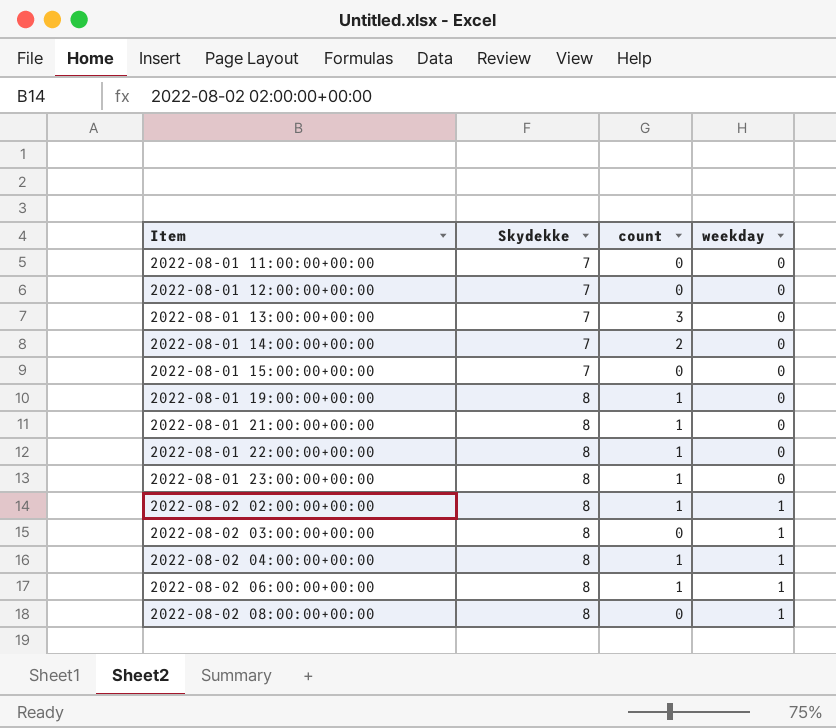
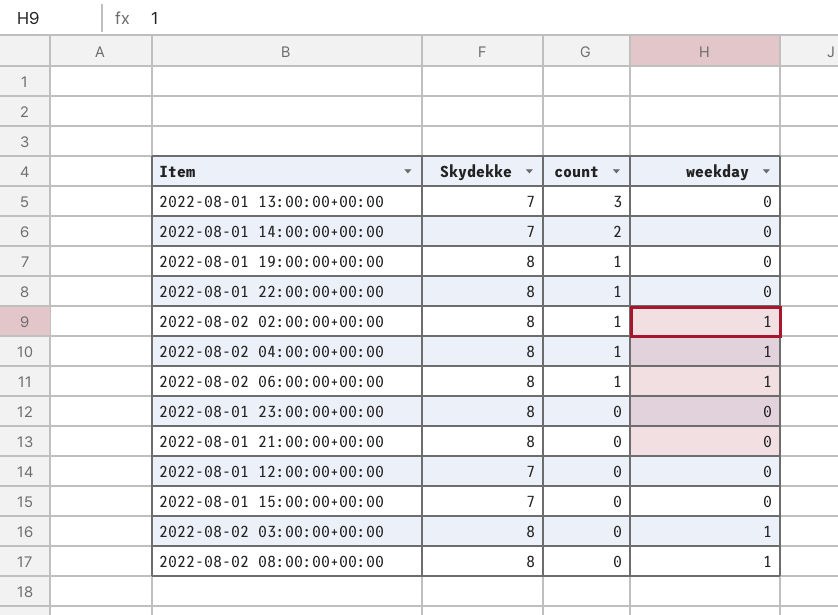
row order: Item ascending -> count descending
row 2022-08-01 11:00:00+00:00: 7 | 0 | 0 -> none
2022-08-01 23:00:00+00:00 | count: 1 -> 0
2022-08-01 21:00:00+00:00 | count: 1 -> 0

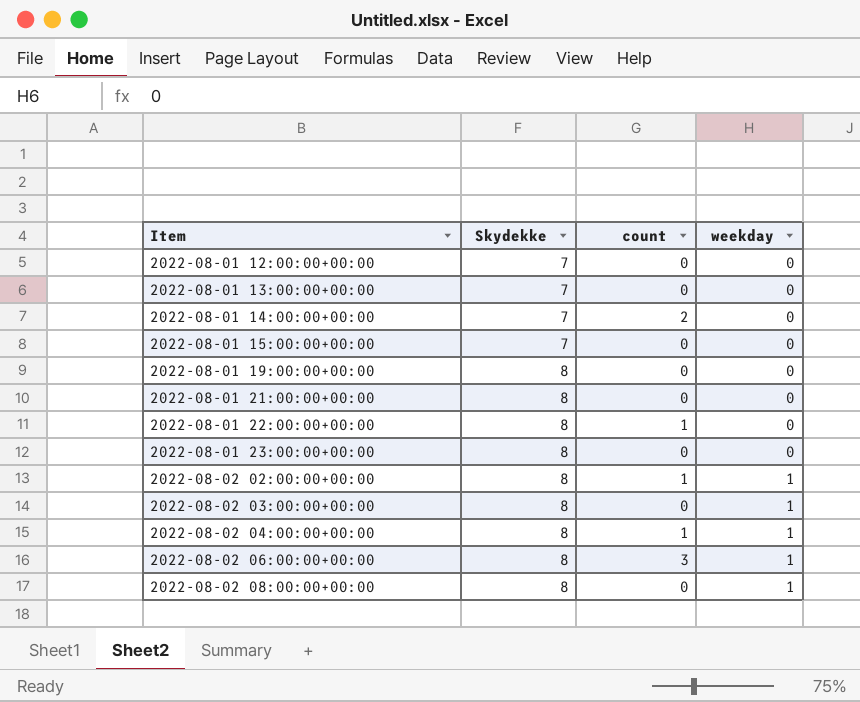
row order: count descending -> Item ascending
2022-08-01 13:00:00+00:00 | count: 3 -> 0
2022-08-01 19:00:00+00:00 | count: 1 -> 0
2022-08-02 06:00:00+00:00 | count: 1 -> 3

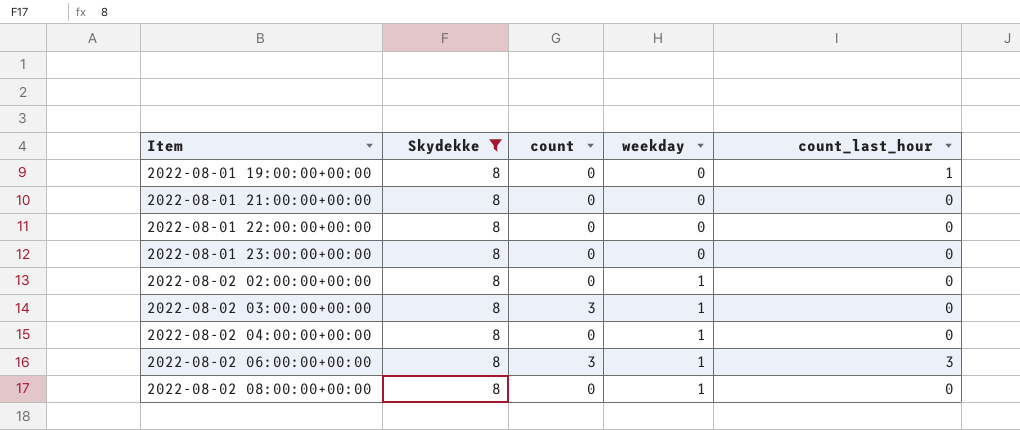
filter: none -> Skydekke = 8
column count_last_hour | position: none -> 5
2022-08-01 22:00:00+00:00 | count: 1 -> 0
2022-08-02 02:00:00+00:00 | count: 1 -> 0
2022-08-02 03:00:00+00:00 | count: 0 -> 3
2022-08-02 04:00:00+00:00 | count: 1 -> 0

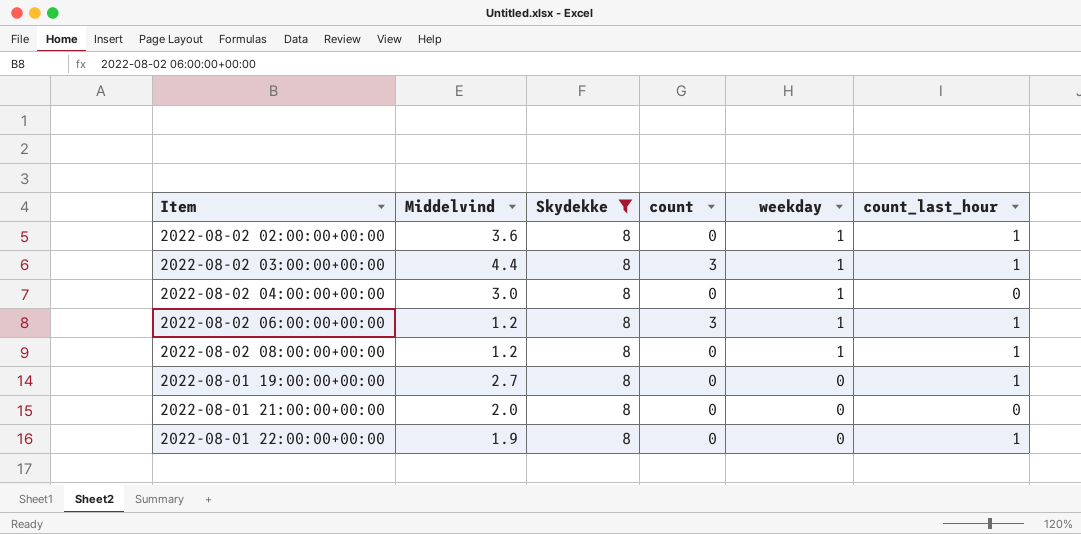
row order: Item ascending -> weekday descending
column Middelvind | position: none -> 2
row 2022-08-01 23:00:00+00:00: 8 | 0 | 0 | 0 -> none
2022-08-02 02:00:00+00:00 | count_last_hour: 0 -> 1
2022-08-02 03:00:00+00:00 | count_last_hour: 0 -> 1
2022-08-02 06:00:00+00:00 | count_last_hour: 3 -> 1
2022-08-02 08:00:00+00:00 | count_last_hour: 0 -> 1
2022-08-01 22:00:00+00:00 | count_last_hour: 0 -> 1

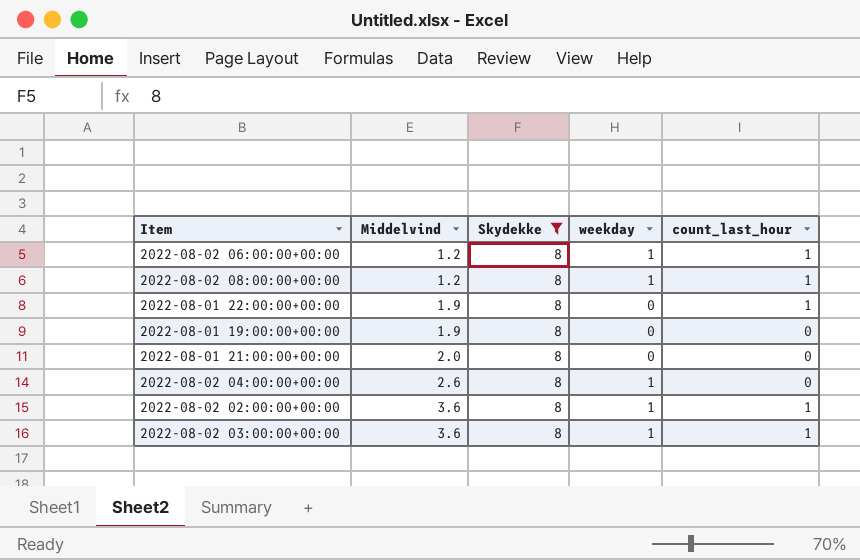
row order: weekday descending -> Middelvind ascending
column count | position: 4 -> none
2022-08-01 19:00:00+00:00 | Middelvind: 2.7 -> 1.9
2022-08-01 19:00:00+00:00 | count_last_hour: 1 -> 0
2022-08-02 04:00:00+00:00 | Middelvind: 3.0 -> 2.6
2022-08-02 03:00:00+00:00 | Middelvind: 4.4 -> 3.6

